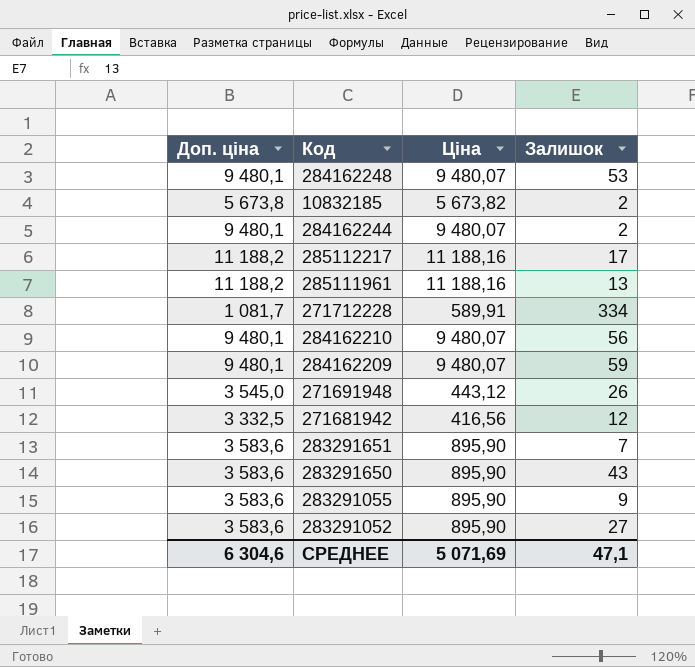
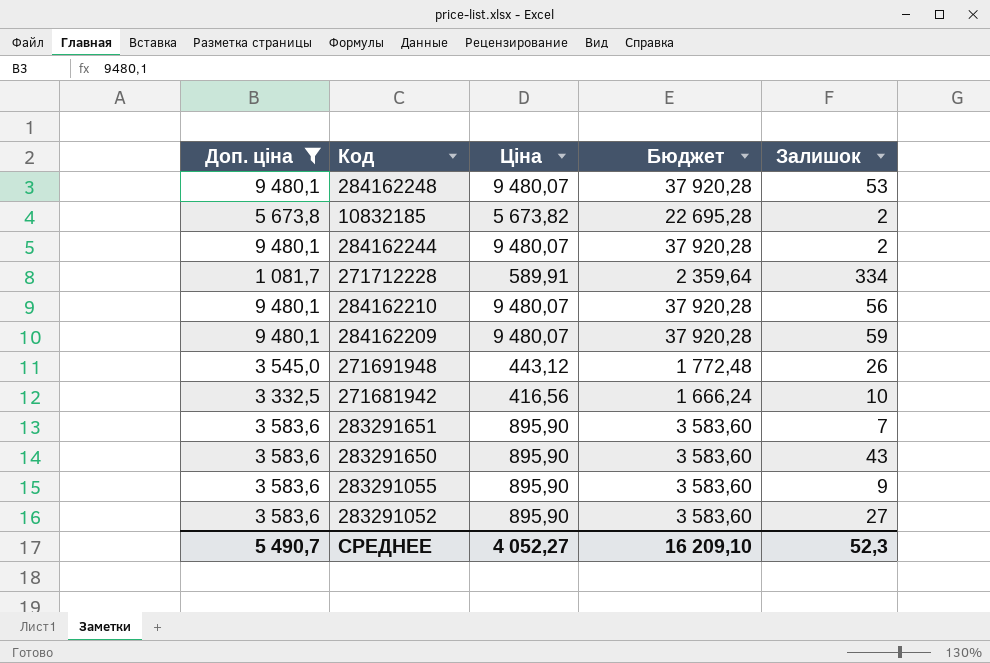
filter: none -> Доп. ціна != 11 188,2
column Бюджет | formula: none -> [Ціна] * 4
271681942 | Залишок: 12 -> 10
СРЕДНЕЕ | Доп. ціна: 6 304,6 -> 5 490,7
СРЕДНЕЕ | Ціна: 5 071,69 -> 4 052,27
СРЕДНЕЕ | Залишок: 47,1 -> 52,3

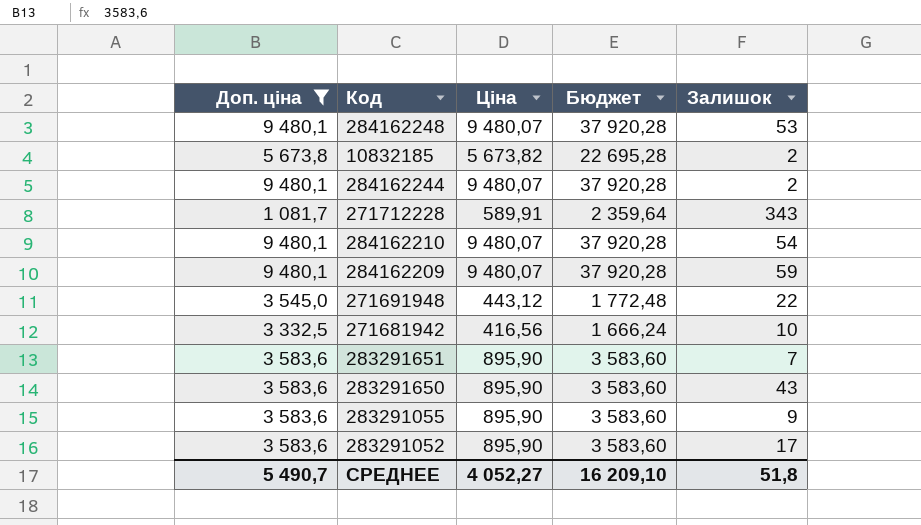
271712228 | Залишок: 334 -> 343
284162210 | Залишок: 56 -> 54
271691948 | Залишок: 26 -> 22
283291052 | Залишок: 27 -> 17
СРЕДНЕЕ | Залишок: 52,3 -> 51,8

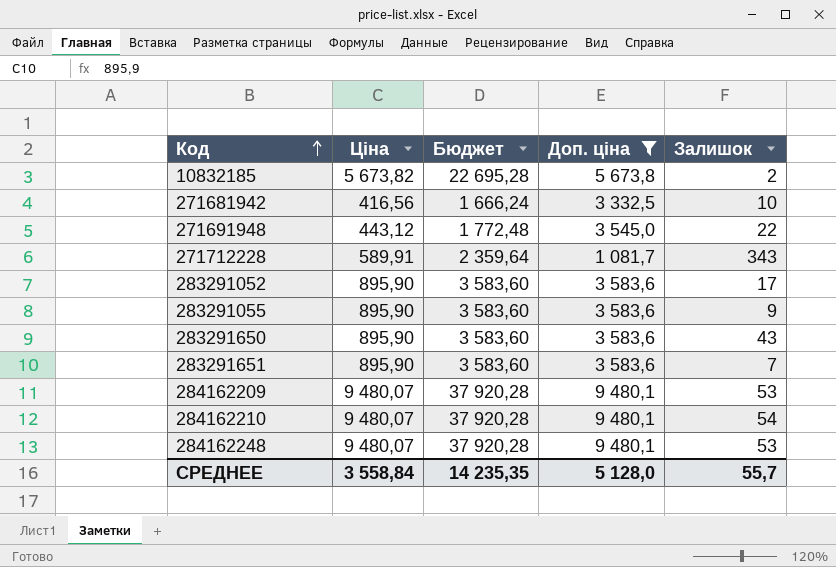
row order: none -> Код ascending
column Доп. ціна | position: 1 -> 4
row 284162244: 9 480,1 | 9 480,07 | 37 920,28 | 2 -> none
284162209 | Залишок: 59 -> 53
СРЕДНЕЕ | Ціна: 4 052,27 -> 3 558,84
СРЕДНЕЕ | Бюджет: 16 209,10 -> 14 235,35
СРЕДНЕЕ | Доп. ціна: 5 490,7 -> 5 128,0
СРЕДНЕЕ | Залишок: 51,8 -> 55,7

